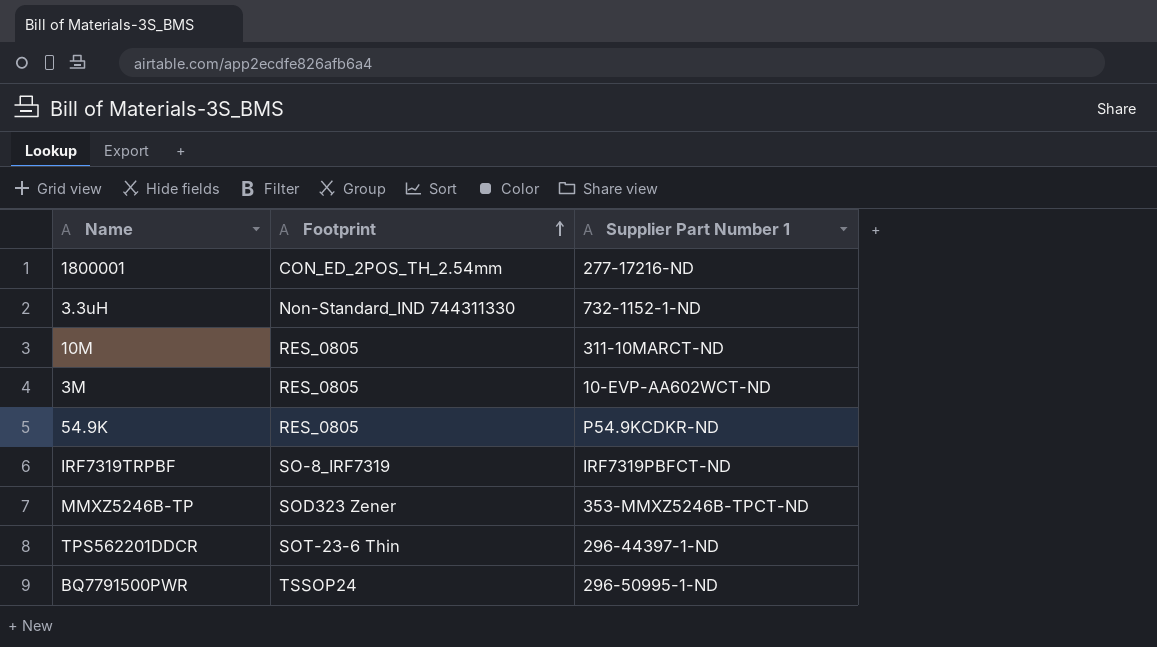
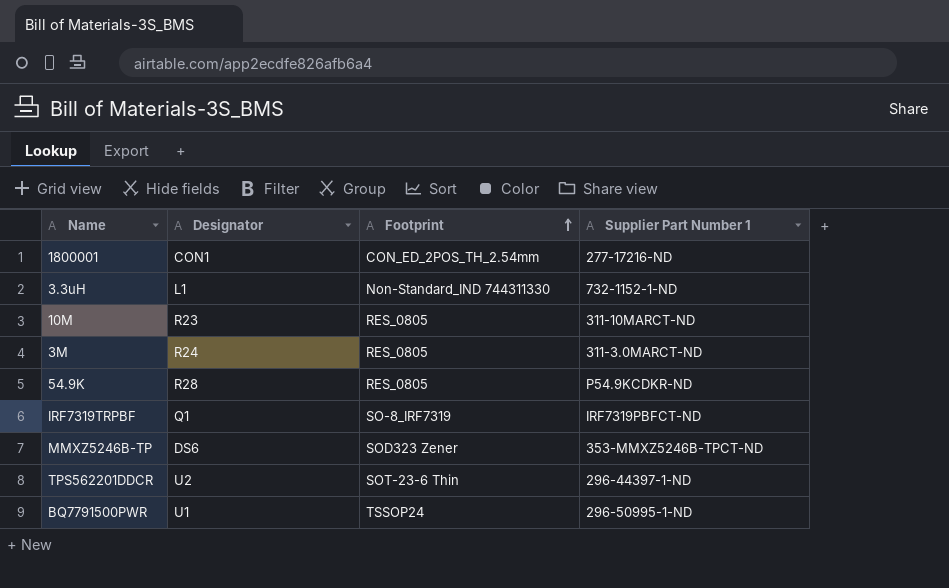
column Designator | position: none -> 2
3M | Supplier Part Number 1: 10-EVP-AA602WCT-ND -> 311-3.0MARCT-ND

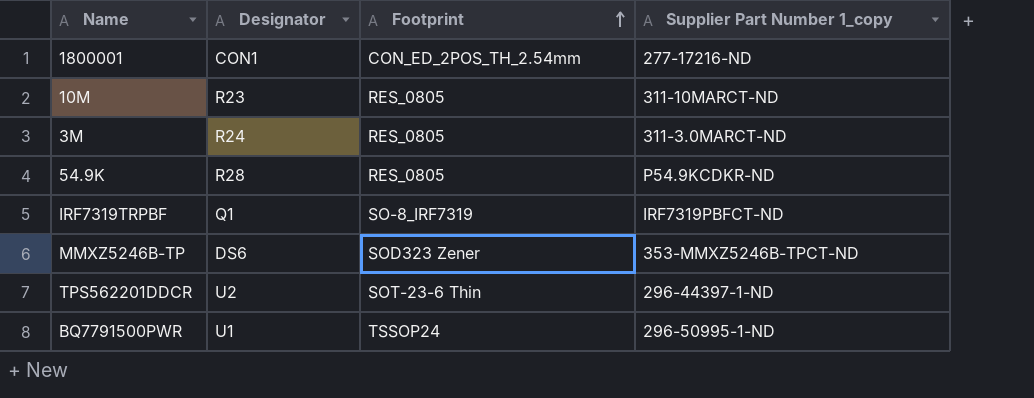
column name: Supplier Part Number 1 -> Supplier Part Number 1_copy
row 3.3uH: L1 | Non-Standard_IND 744311330 | 732-1152-1-ND -> none

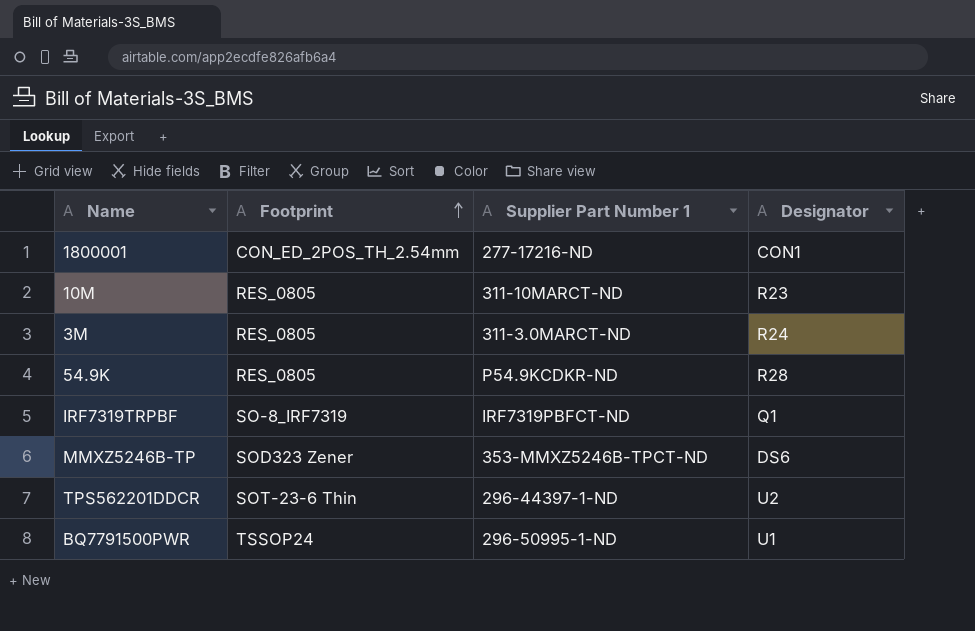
column name: Supplier Part Number 1_copy -> Supplier Part Number 1
column Designator | position: 2 -> 4

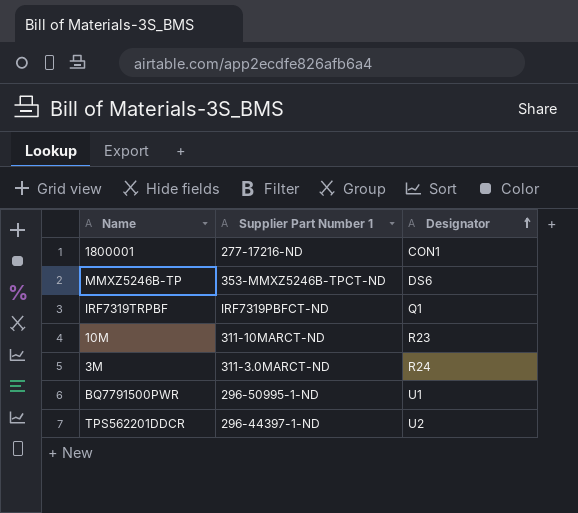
row order: Footprint ascending -> Designator ascending
column Footprint | position: 2 -> none
row 54.9K: RES_0805 | P54.9KCDKR-ND | R28 -> none

